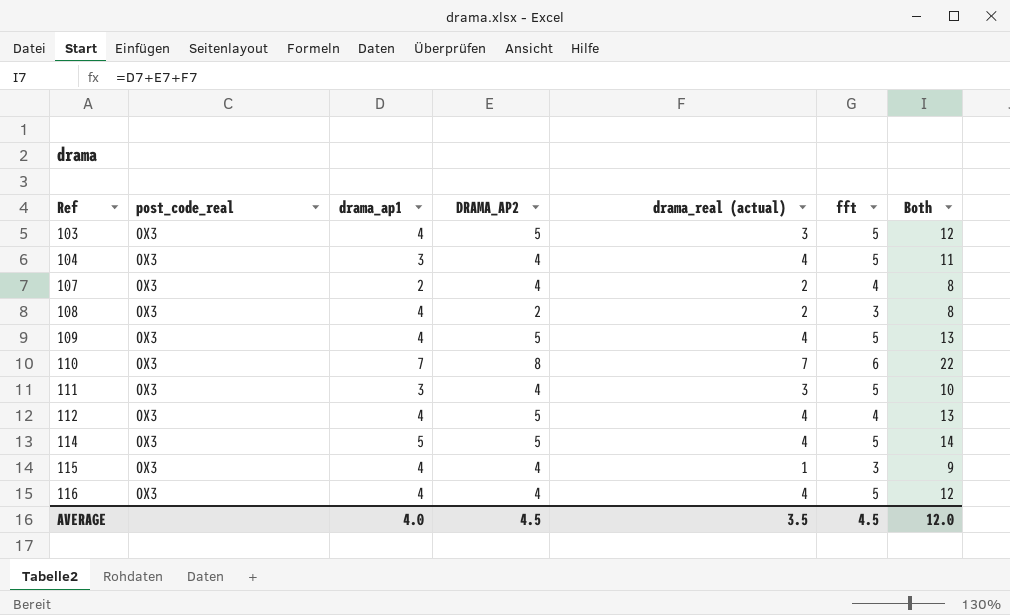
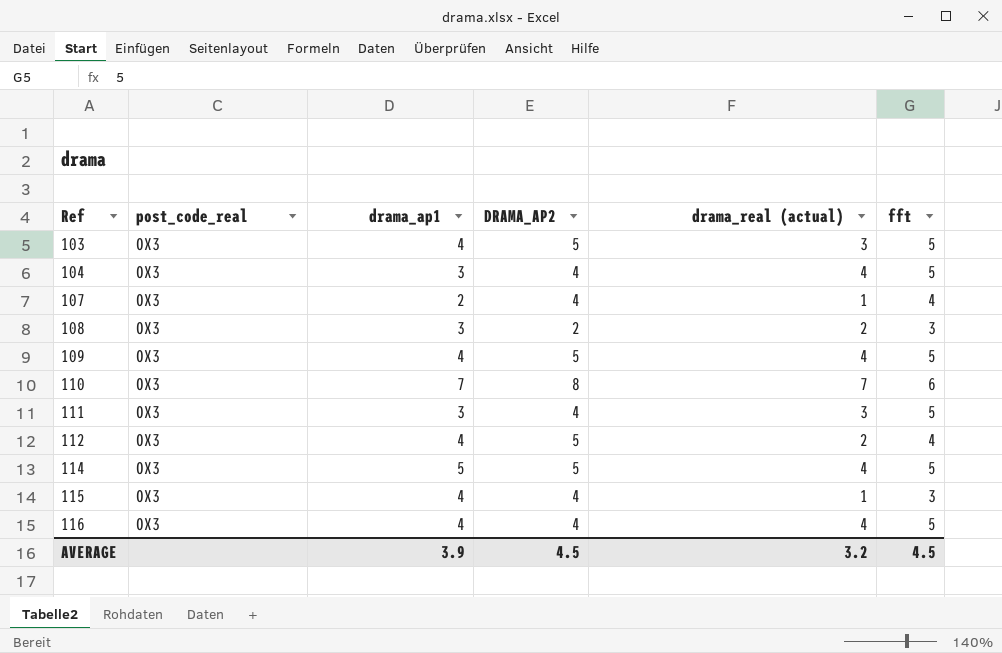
column Both | formula: [drama_ap1] + [DRAMA_AP2] + [drama_real (actual)] -> none
107 | drama_real (actual): 2 -> 1
108 | drama_ap1: 4 -> 3
112 | drama_real (actual): 4 -> 2
AVERAGE | drama_ap1: 4.0 -> 3.9
AVERAGE | drama_real (actual): 3.5 -> 3.2

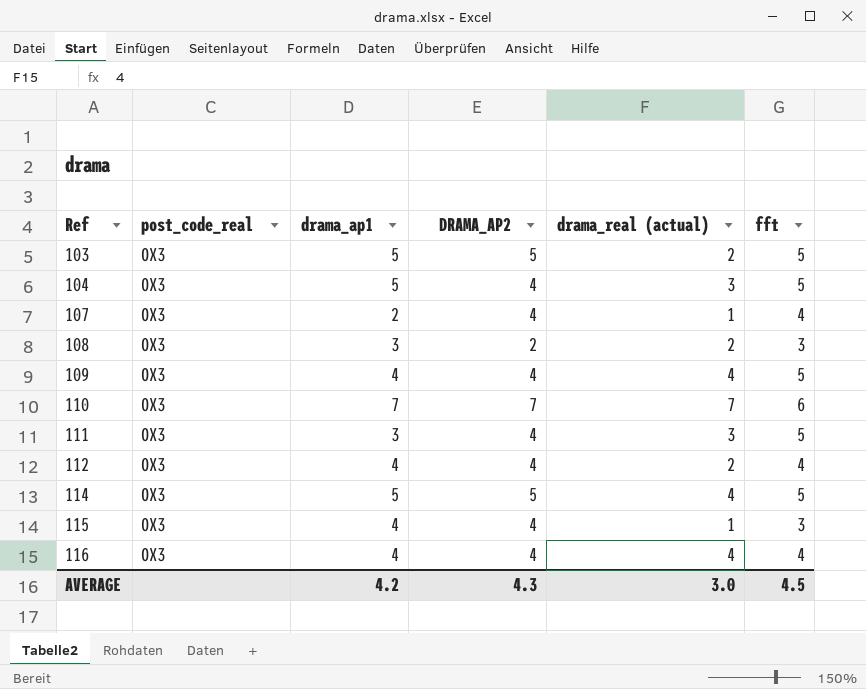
103 | drama_ap1: 4 -> 5
103 | drama_real (actual): 3 -> 2
104 | drama_ap1: 3 -> 5
104 | drama_real (actual): 4 -> 3
109 | DRAMA_AP2: 5 -> 4
110 | DRAMA_AP2: 8 -> 7
112 | DRAMA_AP2: 5 -> 4
116 | fft: 5 -> 4
AVERAGE | drama_ap1: 3.9 -> 4.2
AVERAGE | DRAMA_AP2: 4.5 -> 4.3
AVERAGE | drama_real (actual): 3.2 -> 3.0

